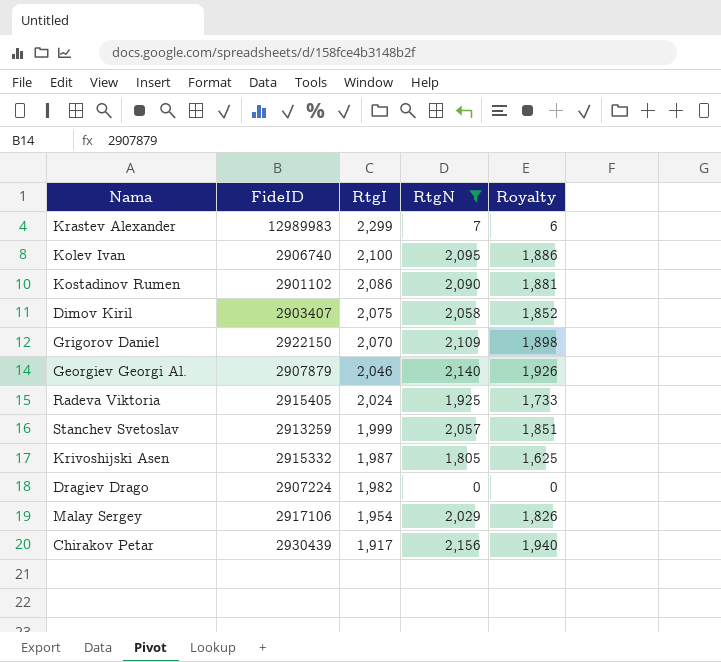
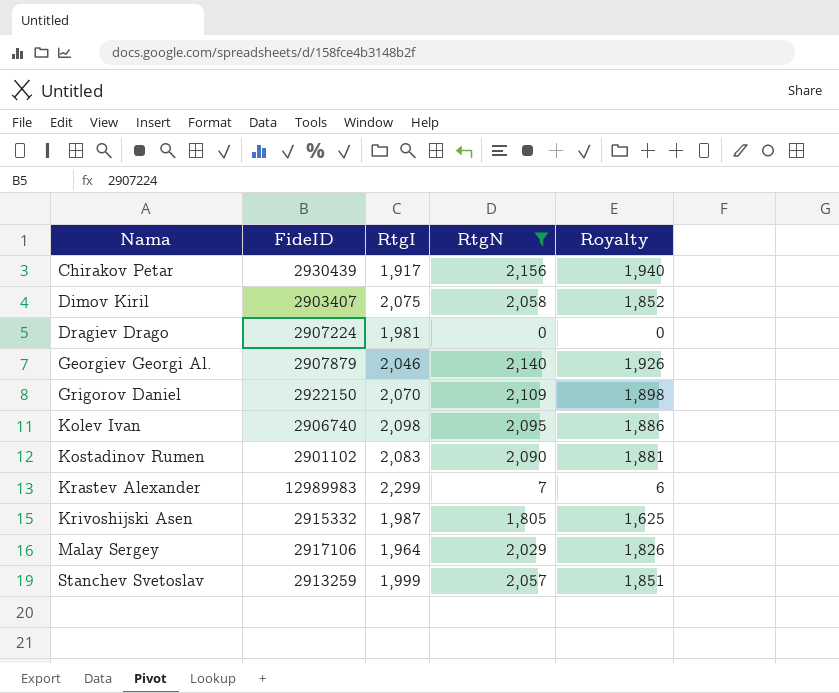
row order: RtgI descending -> Nama ascending
row Radeva Viktoria: 2915405 | 2,024 | 1,925 | 1,733 -> none
Dragiev Drago | RtgI: 1,982 -> 1,981
Kolev Ivan | RtgI: 2,100 -> 2,098
Kostadinov Rumen | RtgI: 2,086 -> 2,083
Malay Sergey | RtgI: 1,954 -> 1,964

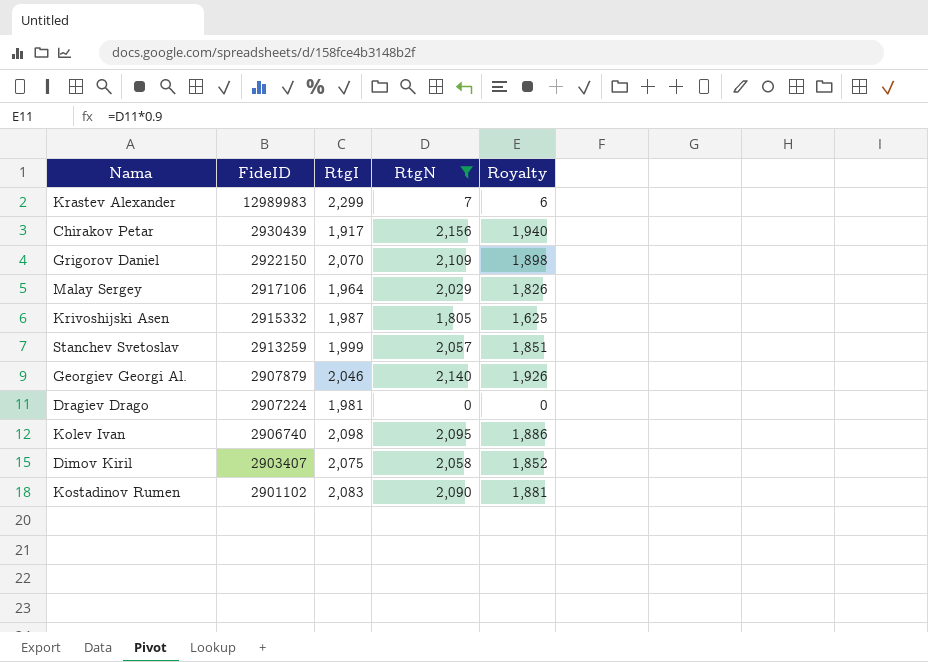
row order: Nama ascending -> FideID descending

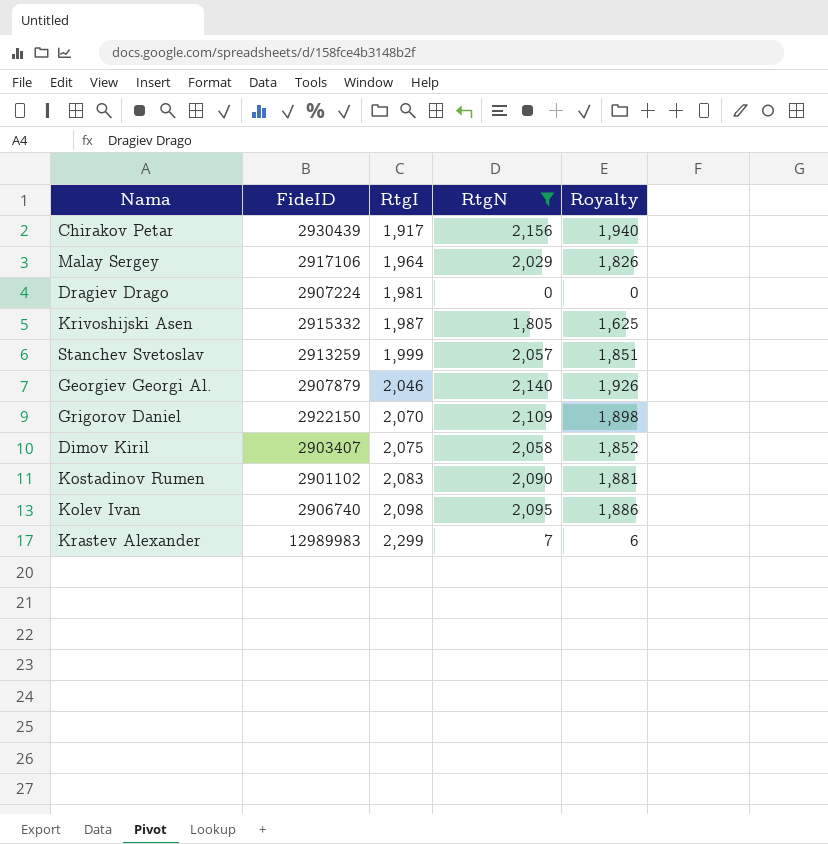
row order: FideID descending -> RtgI ascending

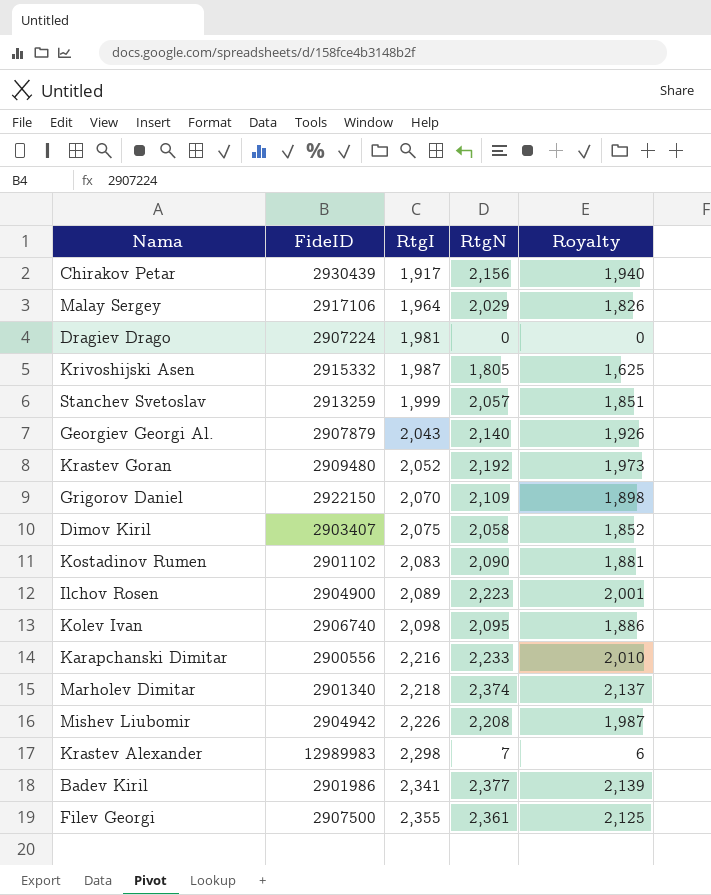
filter: RtgN <= 2,156 -> none
Georgiev Georgi Al. | RtgI: 2,046 -> 2,043
Krastev Alexander | RtgI: 2,299 -> 2,298

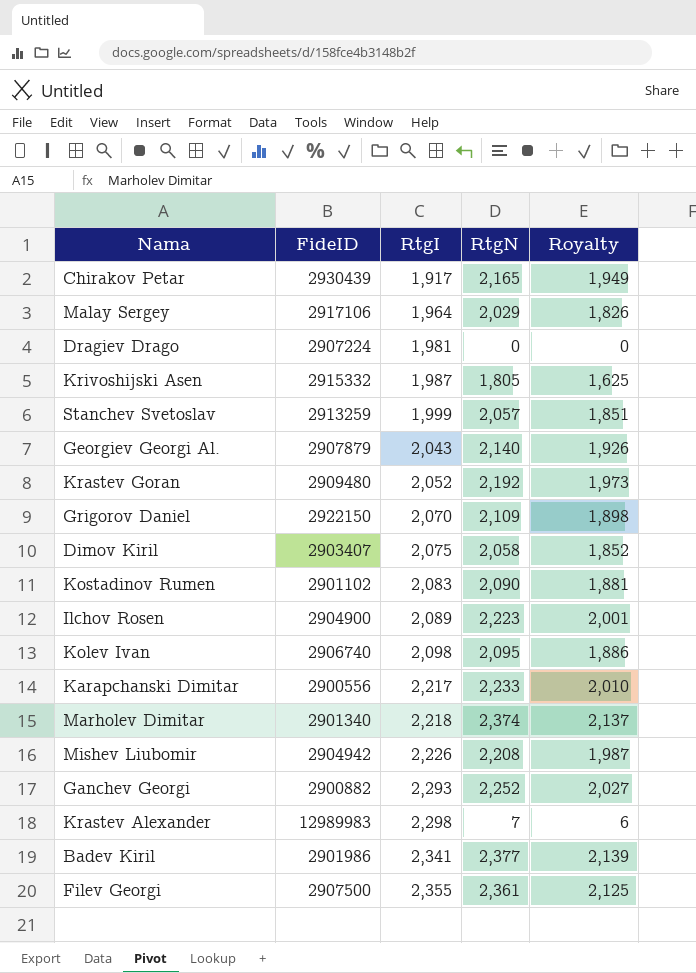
Chirakov Petar | RtgN: 2,156 -> 2,165
Chirakov Petar | Royalty: 1,940 -> 1,949
Karapchanski Dimitar | RtgI: 2,216 -> 2,217
row Ganchev Georgi: none -> 2900882 | 2,293 | 2,252 | 2,027

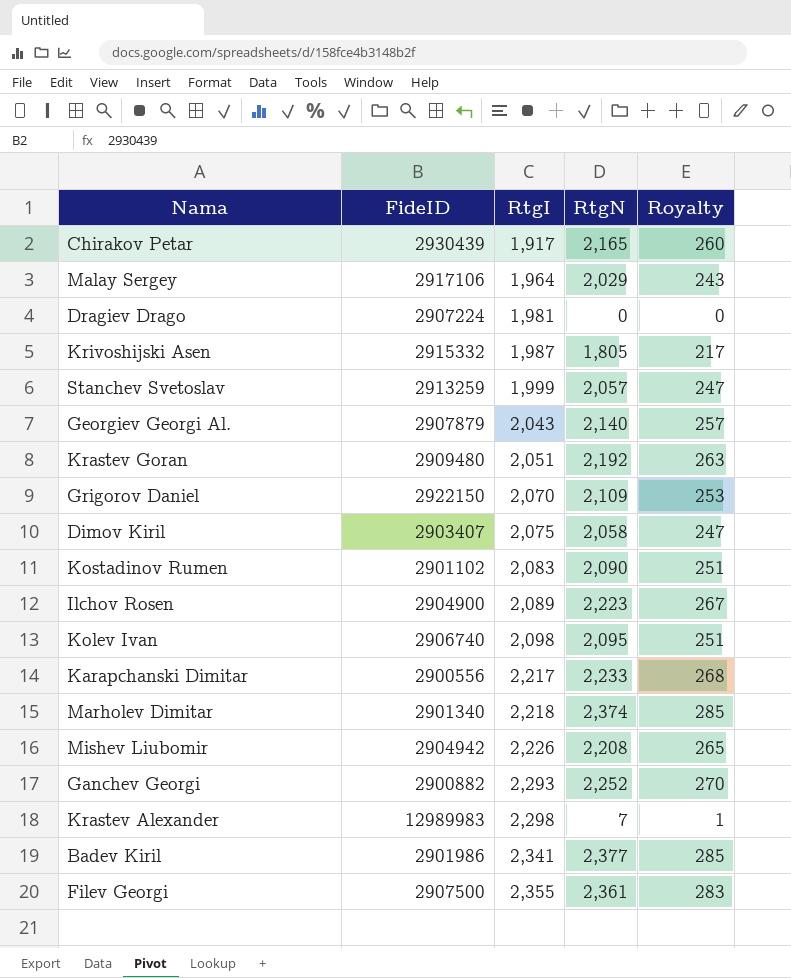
column Royalty | formula: [RtgN] * 0.9 -> [RtgN] * 0.12
Krastev Goran | RtgI: 2,052 -> 2,051

